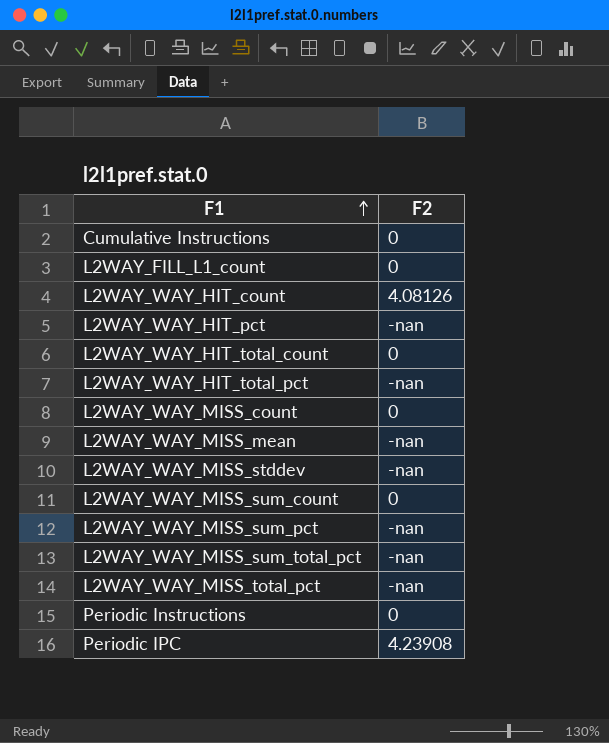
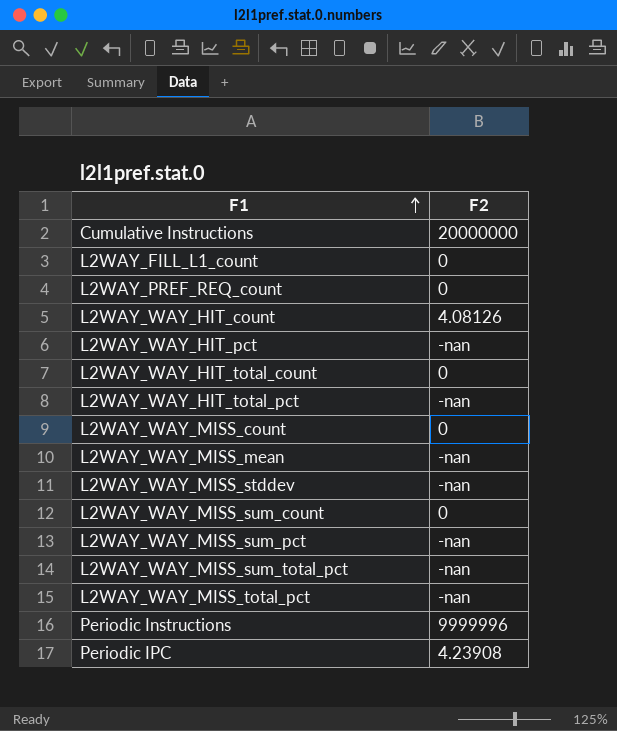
Cumulative Instructions | F2: 0 -> 20000000
row L2WAY_PREF_REQ_count: none -> 0
Periodic Instructions | F2: 0 -> 9999996

